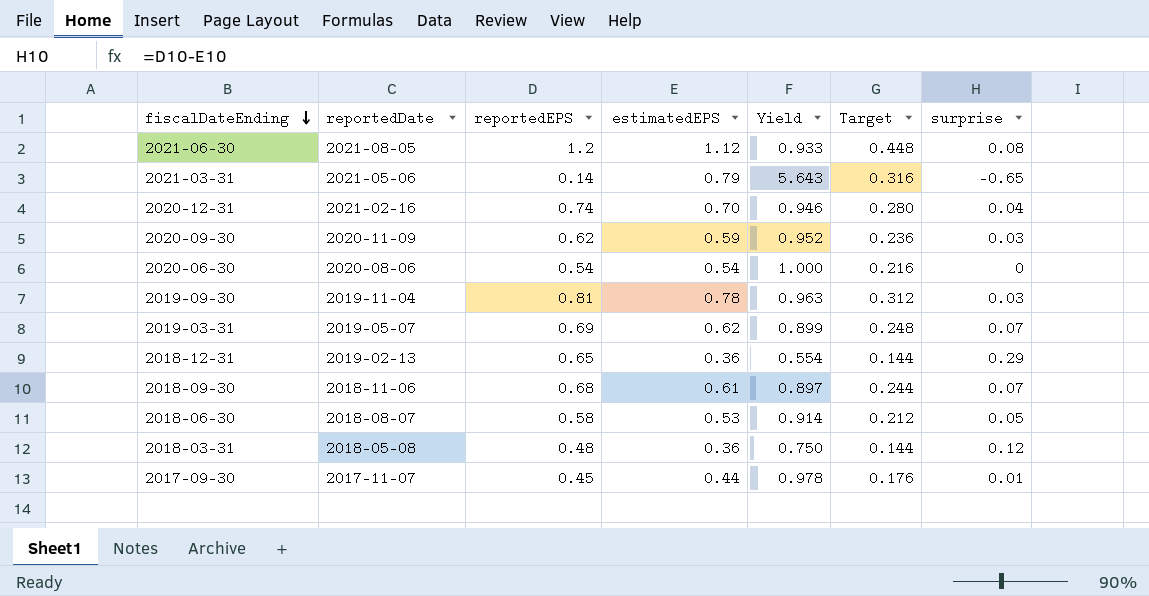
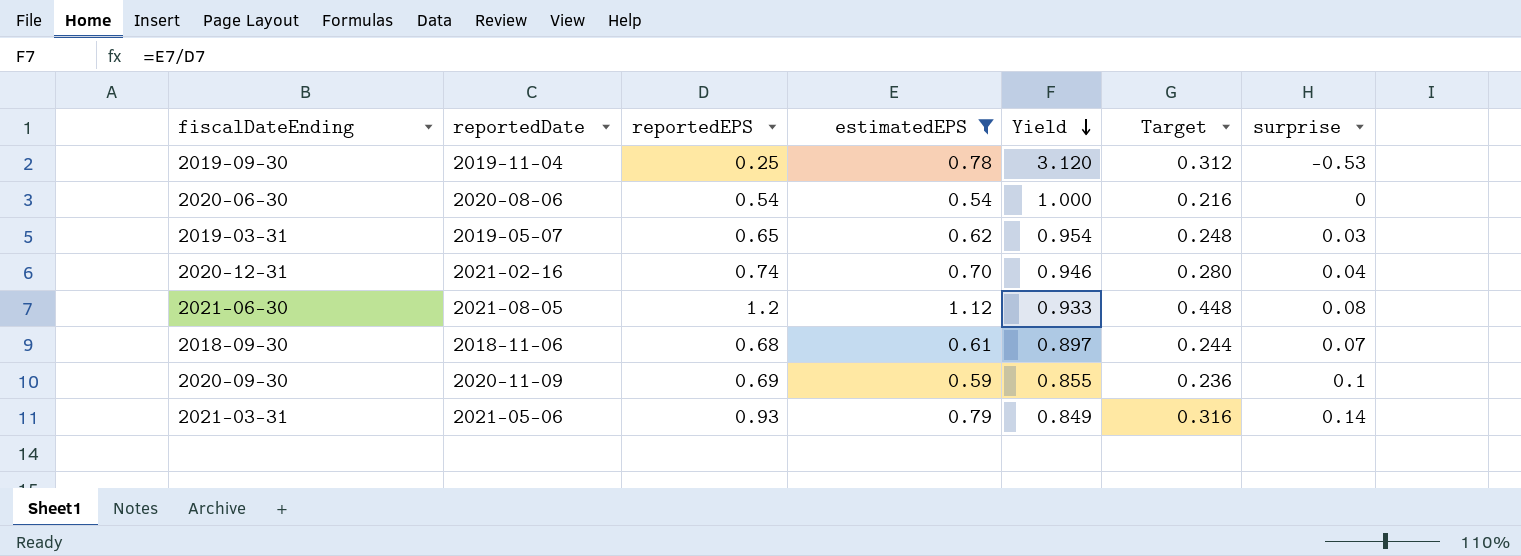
filter: none -> estimatedEPS >= 0.54
row order: fiscalDateEnding descending -> Yield descending
2019-09-30 | reportedEPS: 0.81 -> 0.25
2019-09-30 | Yield: 0.963 -> 3.120
2019-09-30 | surprise: 0.03 -> -0.53
2019-03-31 | reportedEPS: 0.69 -> 0.65
2019-03-31 | Yield: 0.899 -> 0.954
2019-03-31 | surprise: 0.07 -> 0.03
2020-09-30 | reportedEPS: 0.62 -> 0.69
2020-09-30 | Yield: 0.952 -> 0.855
2020-09-30 | surprise: 0.03 -> 0.1
2021-03-31 | reportedEPS: 0.14 -> 0.93
2021-03-31 | Yield: 5.643 -> 0.849
2021-03-31 | surprise: -0.65 -> 0.14

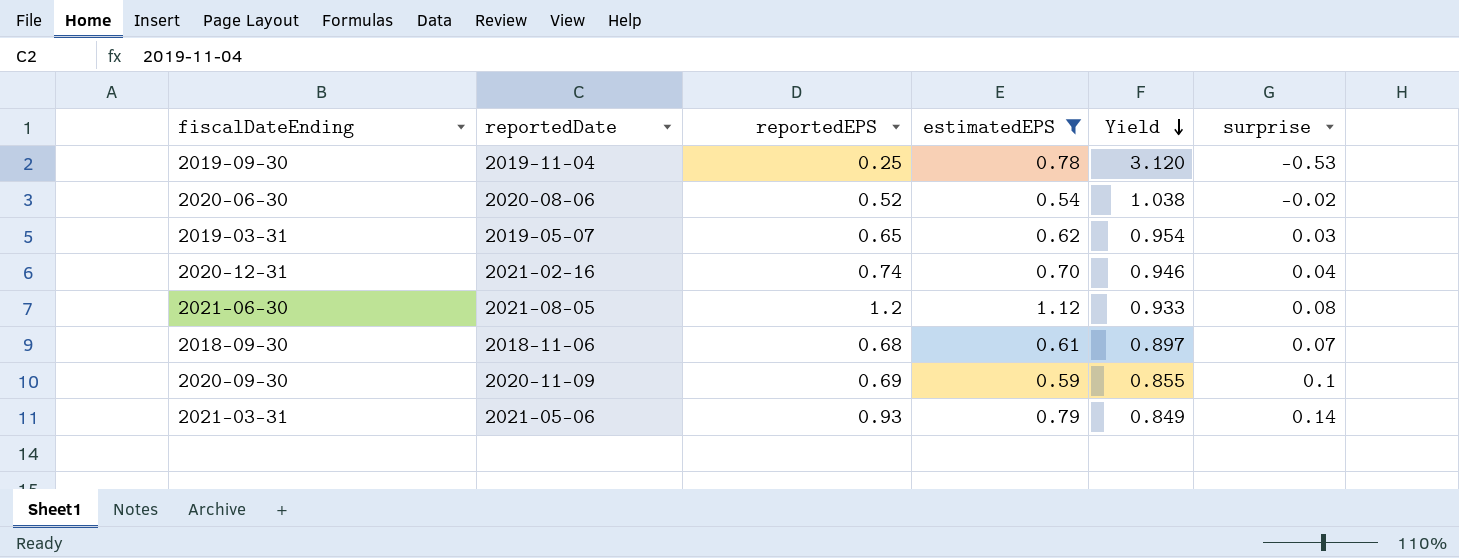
column Target | formula: [estimatedEPS] * 0.4 -> none
2020-06-30 | reportedEPS: 0.54 -> 0.52
2020-06-30 | Yield: 1.000 -> 1.038
2020-06-30 | surprise: 0 -> -0.02

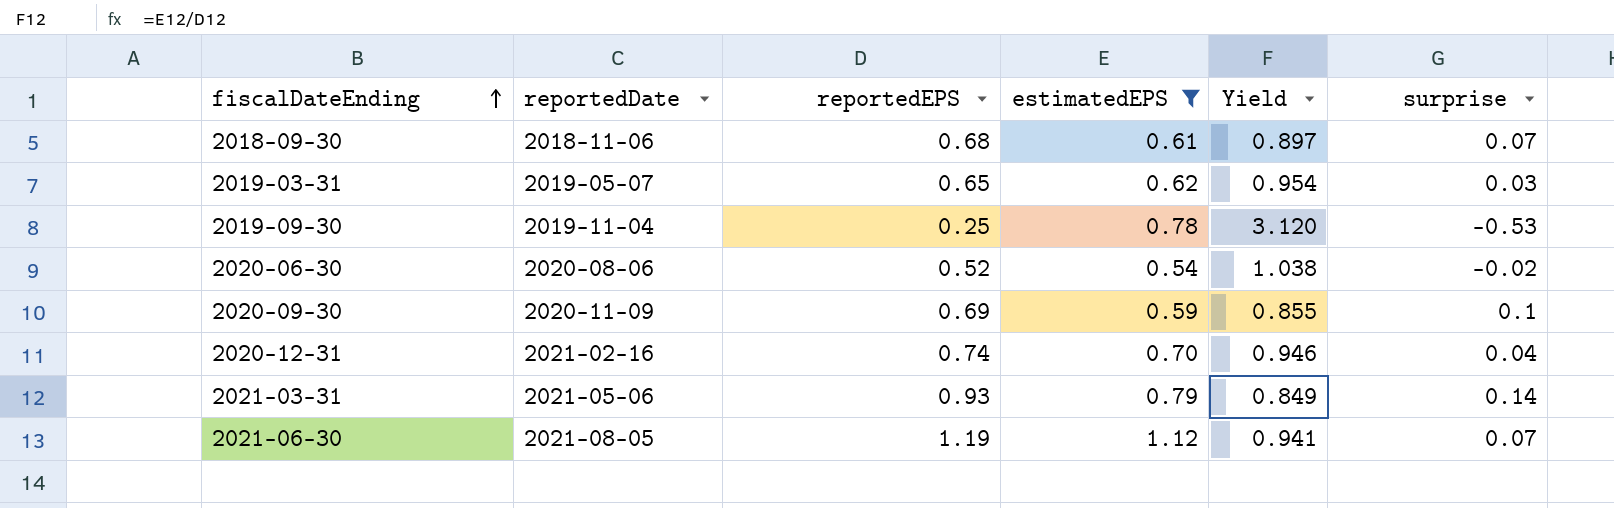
row order: Yield descending -> fiscalDateEnding ascending
2021-06-30 | reportedEPS: 1.2 -> 1.19
2021-06-30 | Yield: 0.933 -> 0.941
2021-06-30 | surprise: 0.08 -> 0.07

